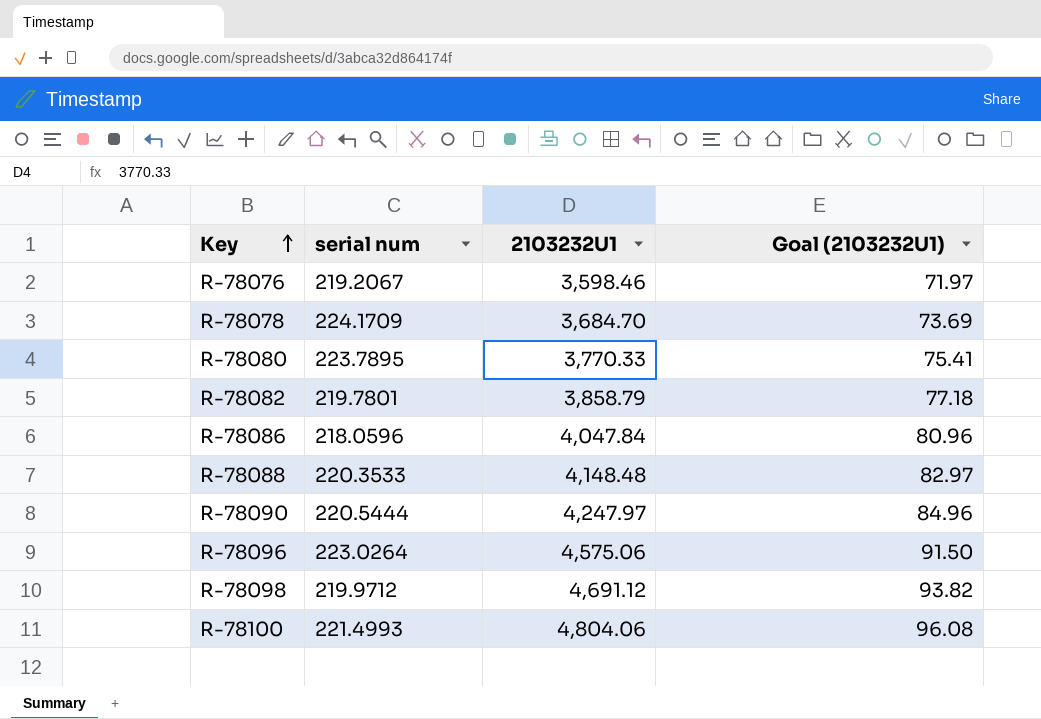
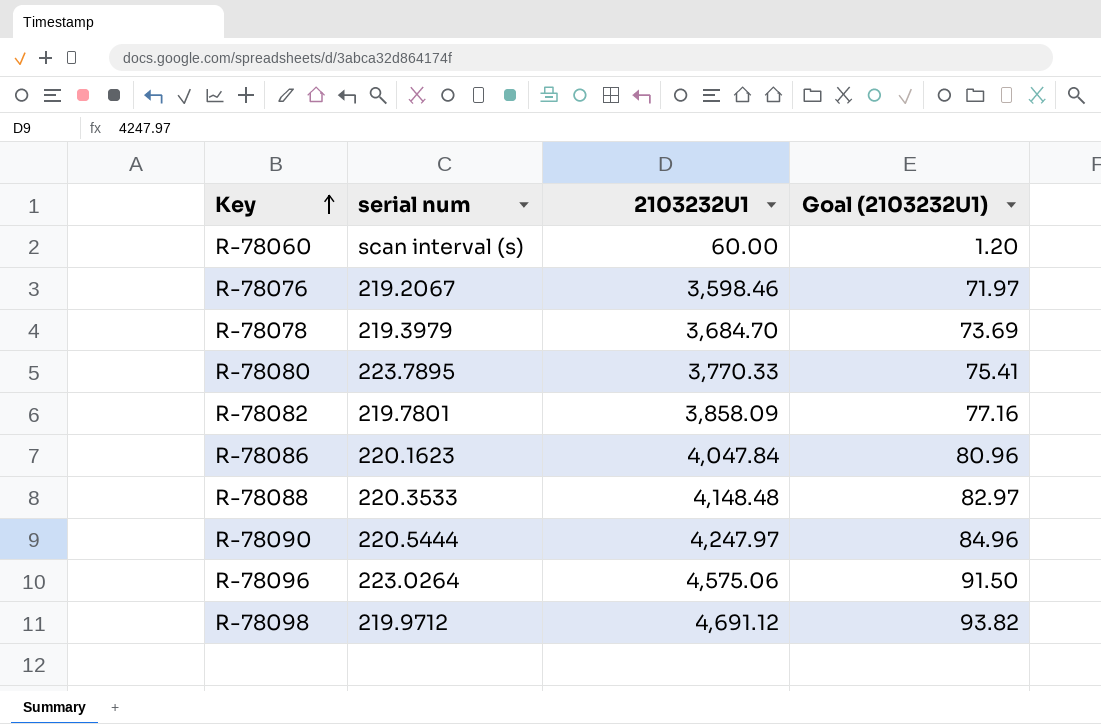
row R-78100: 221.4993 | 4,804.06 | 96.08 -> none
row R-78060: none -> scan interval (s) | 60.00 | 1.20
R-78078 | serial num: 224.1709 -> 219.3979
R-78082 | 2103232U1: 3,858.79 -> 3,858.09
R-78082 | Goal (2103232U1): 77.18 -> 77.16
R-78086 | serial num: 218.0596 -> 220.1623

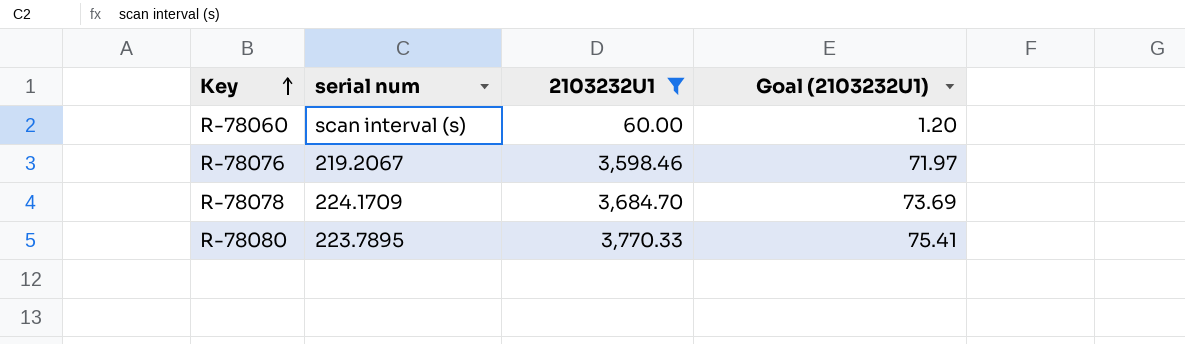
filter: none -> 2103232U1 <= 3,770.33
R-78078 | serial num: 219.3979 -> 224.1709

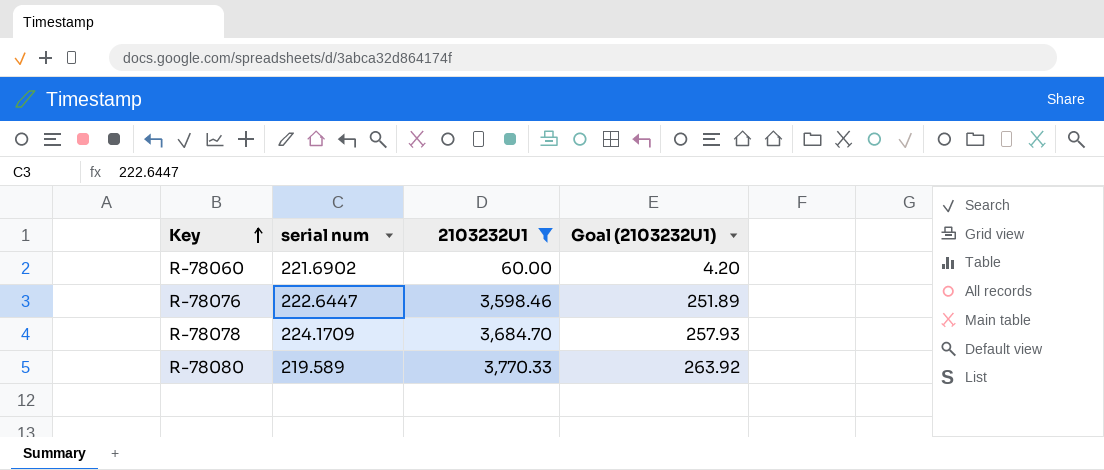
column Goal (2103232U1) | formula: [2103232U1] * 0.02 -> [2103232U1] * 0.07
R-78060 | serial num: scan interval (s) -> 221.6902
R-78076 | serial num: 219.2067 -> 222.6447
R-78080 | serial num: 223.7895 -> 219.589

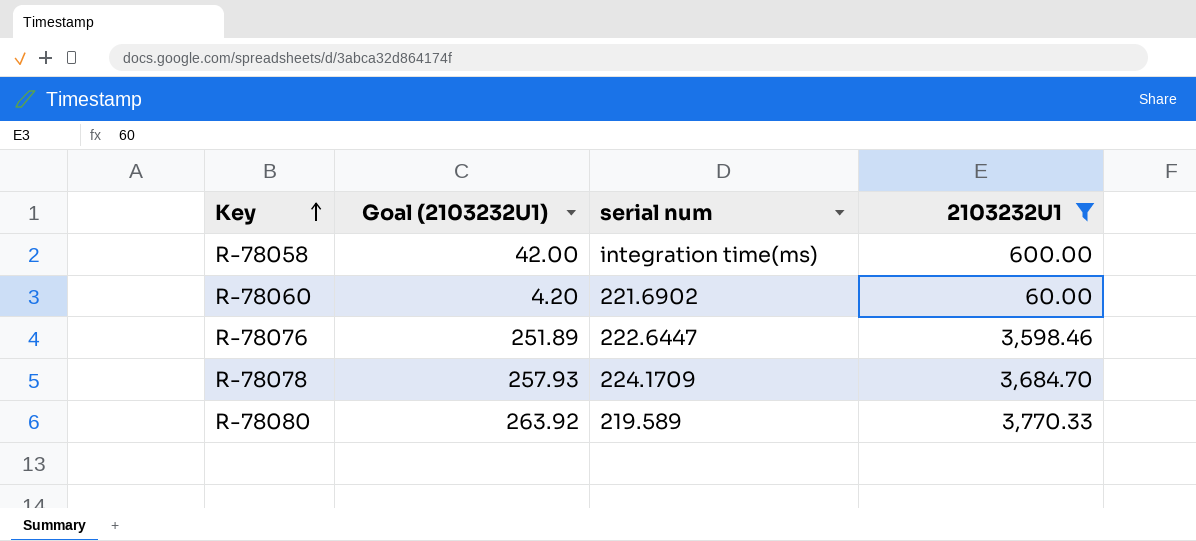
column Goal (2103232U1) | position: 4 -> 2
row R-78058: none -> 42.00 | integration time(ms) | 600.00

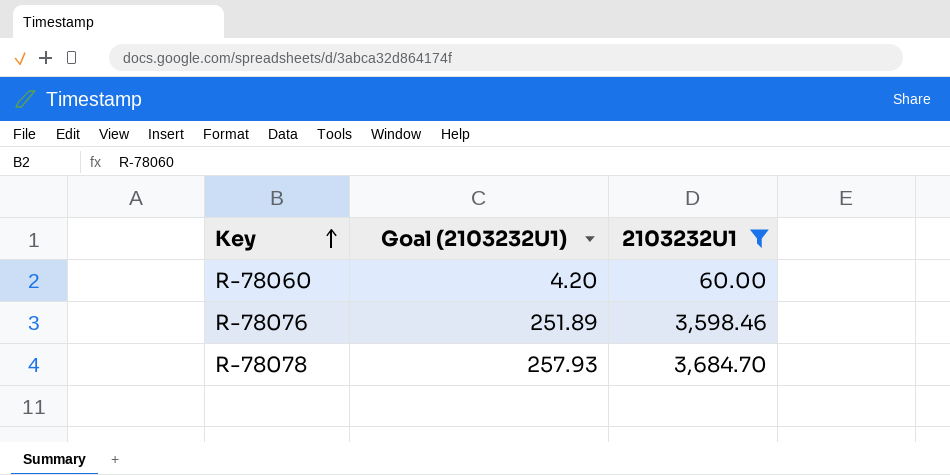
column serial num | position: 3 -> none
row R-78058: 42.00 | integration time(ms) | 600.00 -> none
row R-78080: 263.92 | 219.589 | 3,770.33 -> none

